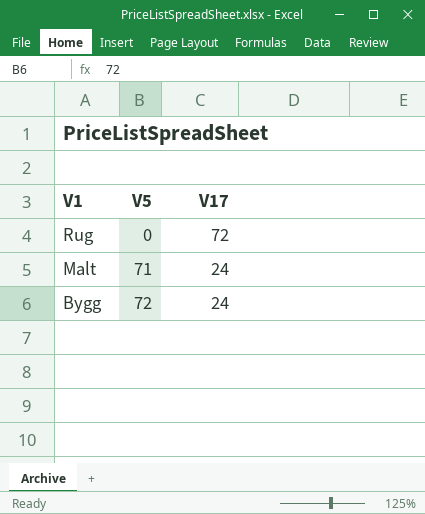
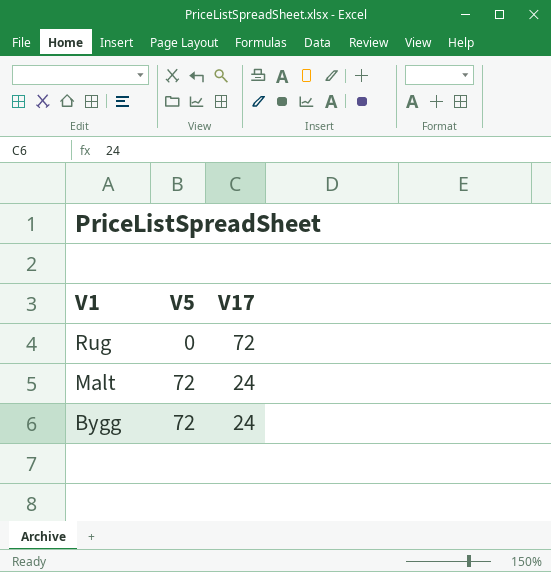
Malt | V5: 71 -> 72

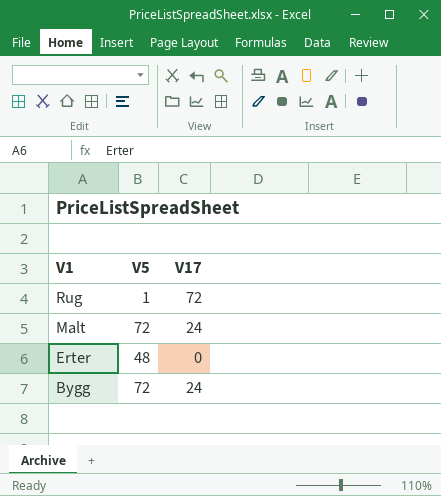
Rug | V5: 0 -> 1
row Erter: none -> 48 | 0

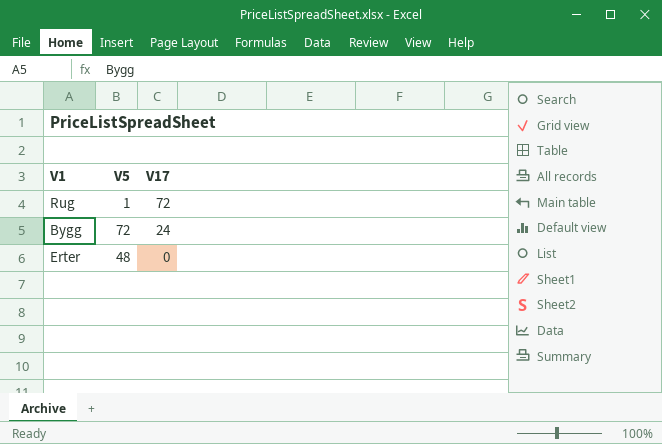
row order: V1 descending -> V17 descending
row Malt: 72 | 24 -> none

